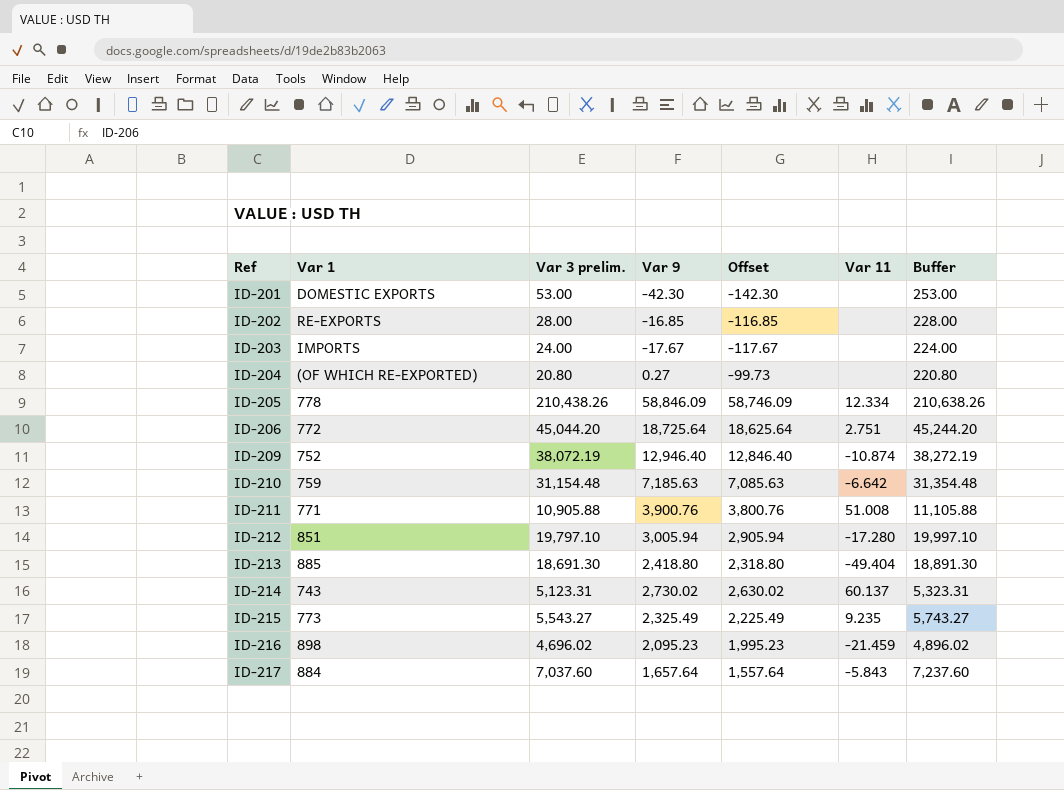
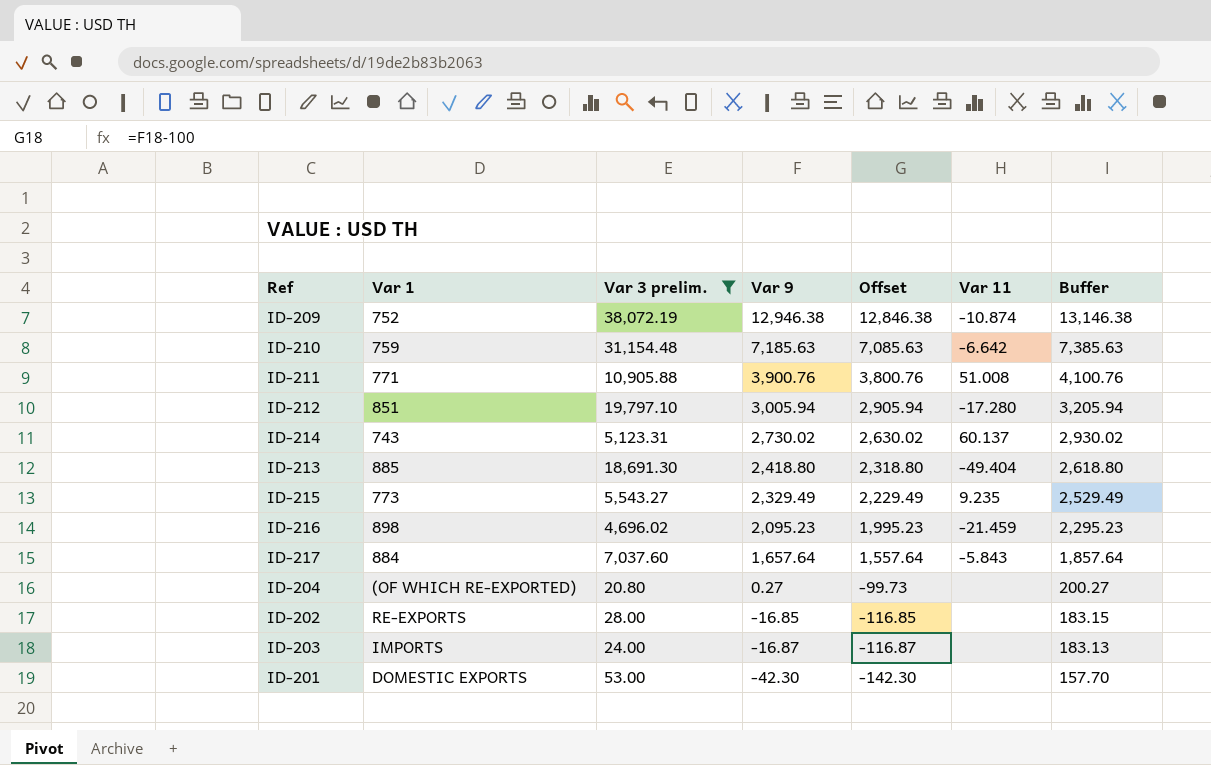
filter: none -> Var 3 prelim. <= 38,072.19
row order: Ref ascending -> Var 9 descending
column Buffer | formula: [Var 3 prelim.] + 200 -> [Var 9] + 200
ID-209 | Var 9: 12,946.40 -> 12,946.38
ID-209 | Offset: 12,846.40 -> 12,846.38
ID-215 | Var 9: 2,325.49 -> 2,329.49
ID-215 | Offset: 2,225.49 -> 2,229.49
ID-203 | Var 9: -17.67 -> -16.87
ID-203 | Offset: -117.67 -> -116.87

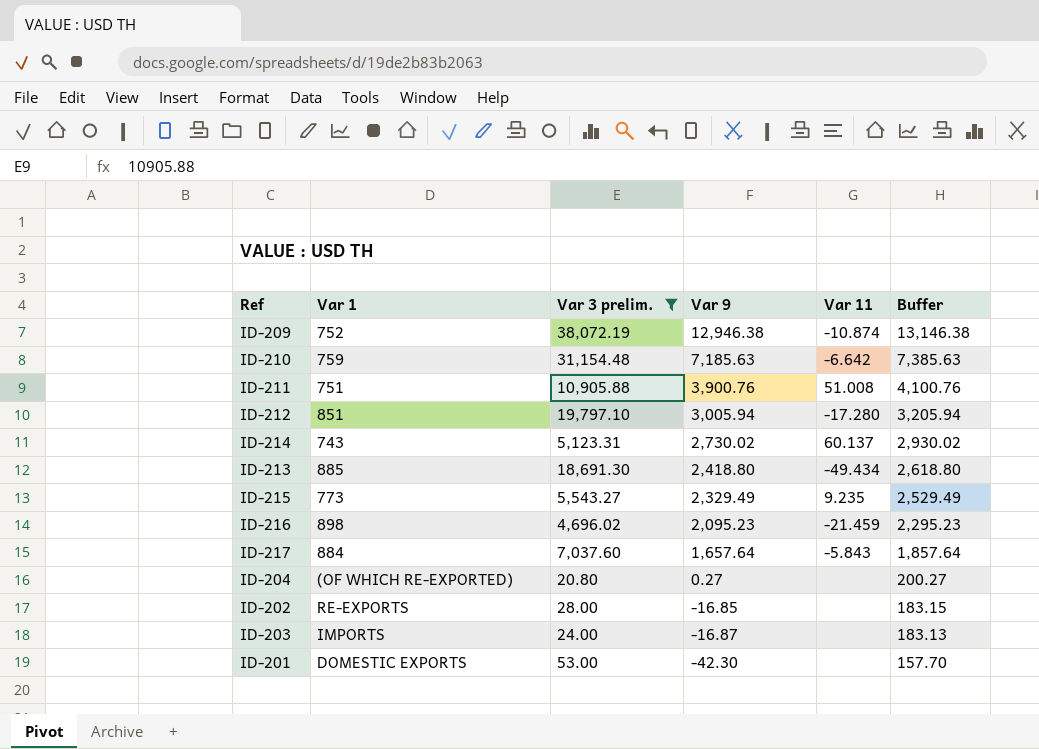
column Offset | formula: [Var 9] - 100 -> none
ID-211 | Var 1: 771 -> 751
ID-213 | Var 11: -49.404 -> -49.434

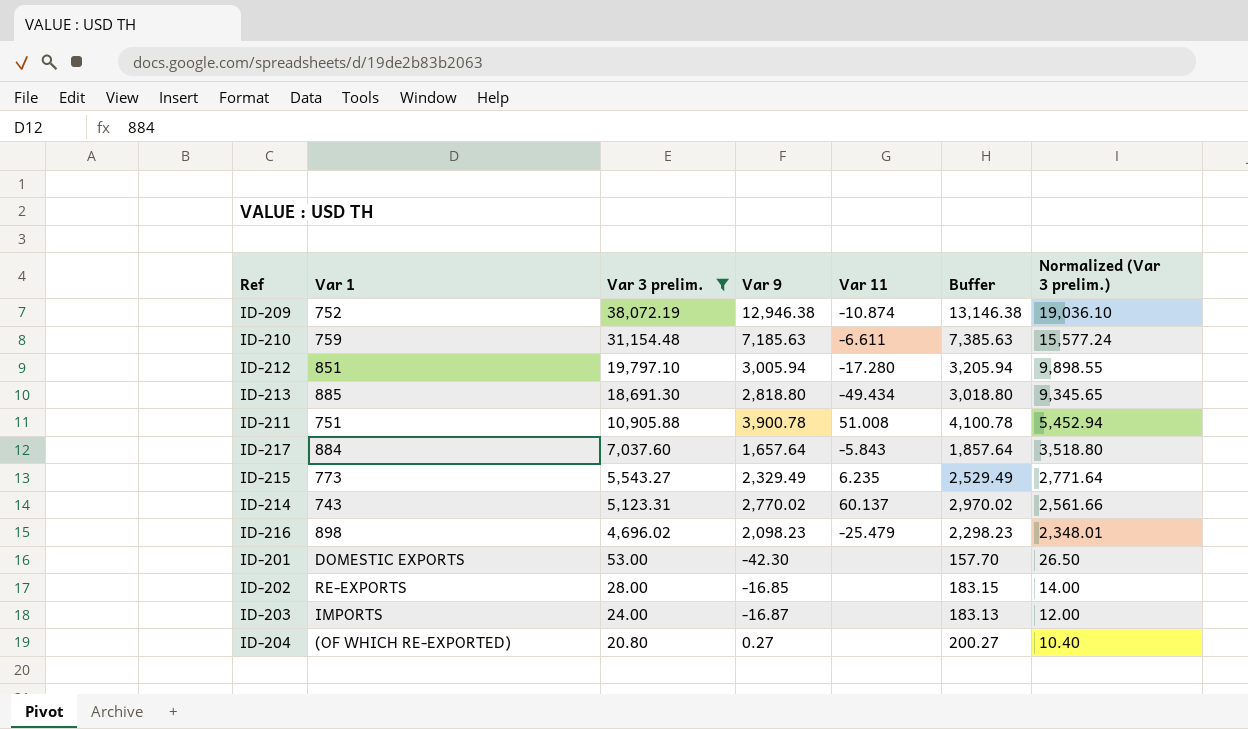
row order: Var 9 descending -> Var 3 prelim. descending
column Normalized (Var 3 prelim.) | formula: none -> [Var 3 prelim.] * 0.5
ID-210 | Var 11: -6.642 -> -6.611
ID-213 | Var 9: 2,418.80 -> 2,818.80
ID-213 | Buffer: 2,618.80 -> 3,018.80
ID-211 | Var 9: 3,900.76 -> 3,900.78
ID-211 | Buffer: 4,100.76 -> 4,100.78
ID-215 | Var 11: 9.235 -> 6.235
ID-214 | Var 9: 2,730.02 -> 2,770.02
ID-214 | Buffer: 2,930.02 -> 2,970.02
ID-216 | Var 9: 2,095.23 -> 2,098.23
ID-216 | Var 11: -21.459 -> -25.479
ID-216 | Buffer: 2,295.23 -> 2,298.23

